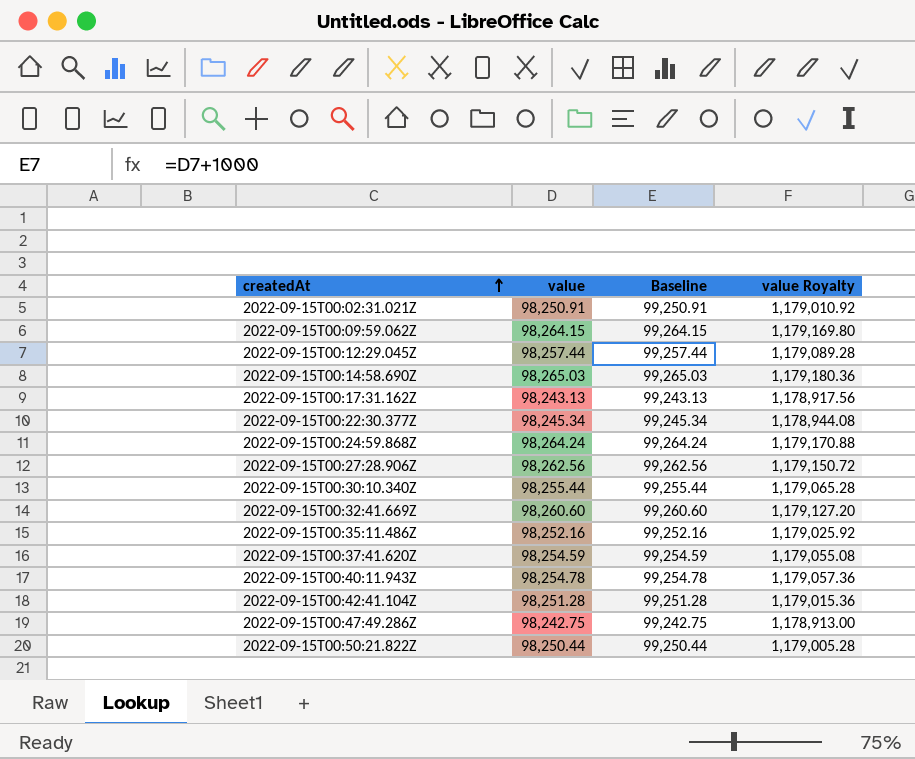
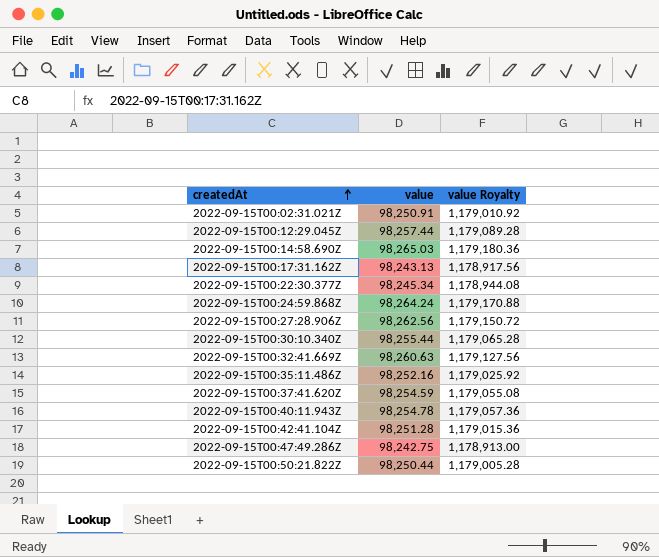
column Baseline | formula: [value] + 1000 -> none
row 2022-09-15T00:09:59.062Z: 98,264.15 | 99,264.15 | 1,179,169.80 -> none
2022-09-15T00:32:41.669Z | value: 98,260.60 -> 98,260.63
2022-09-15T00:32:41.669Z | value Royalty: 1,179,127.20 -> 1,179,127.56

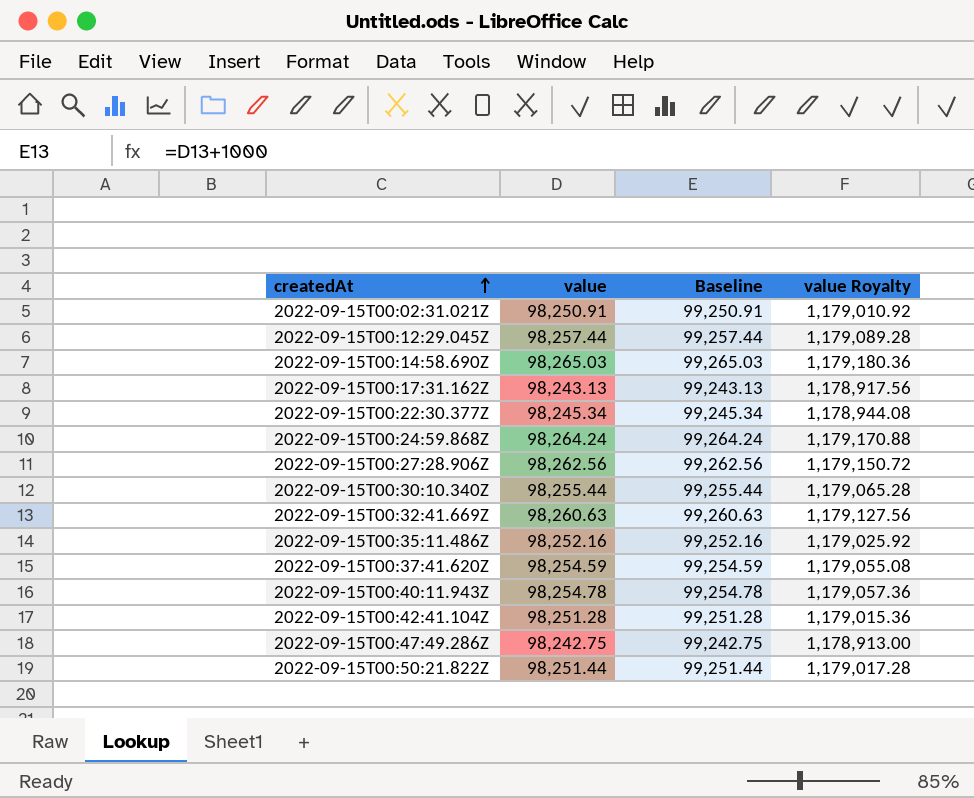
column Baseline | formula: none -> [value] + 1000
2022-09-15T00:50:21.822Z | value: 98,250.44 -> 98,251.44
2022-09-15T00:50:21.822Z | value Royalty: 1,179,005.28 -> 1,179,017.28

